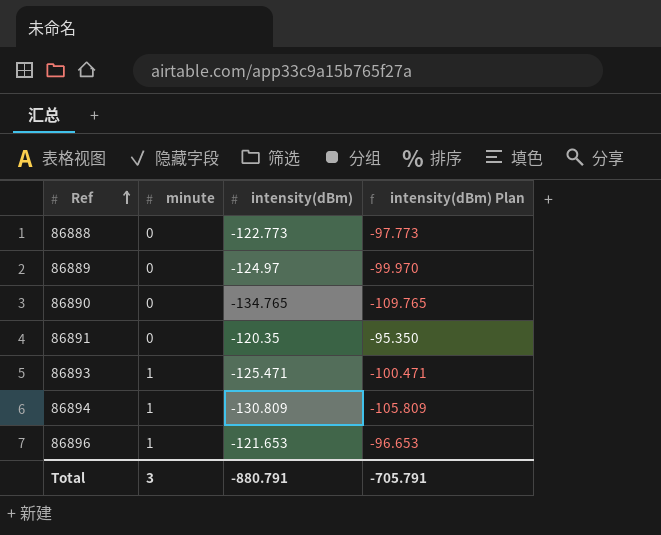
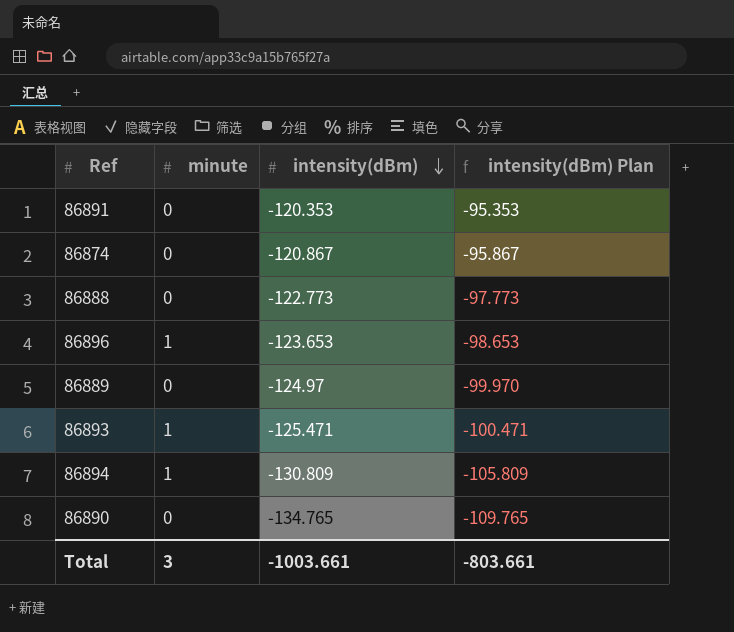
row order: Ref ascending -> intensity(dBm) descending
86891 | intensity(dBm): -120.35 -> -120.353
86891 | intensity(dBm) Plan: -95.350 -> -95.353
row 86874: none -> 0 | -120.867 | -95.867
86896 | intensity(dBm): -121.653 -> -123.653
86896 | intensity(dBm) Plan: -96.653 -> -98.653
Total | intensity(dBm): -880.791 -> -1003.661
Total | intensity(dBm) Plan: -705.791 -> -803.661

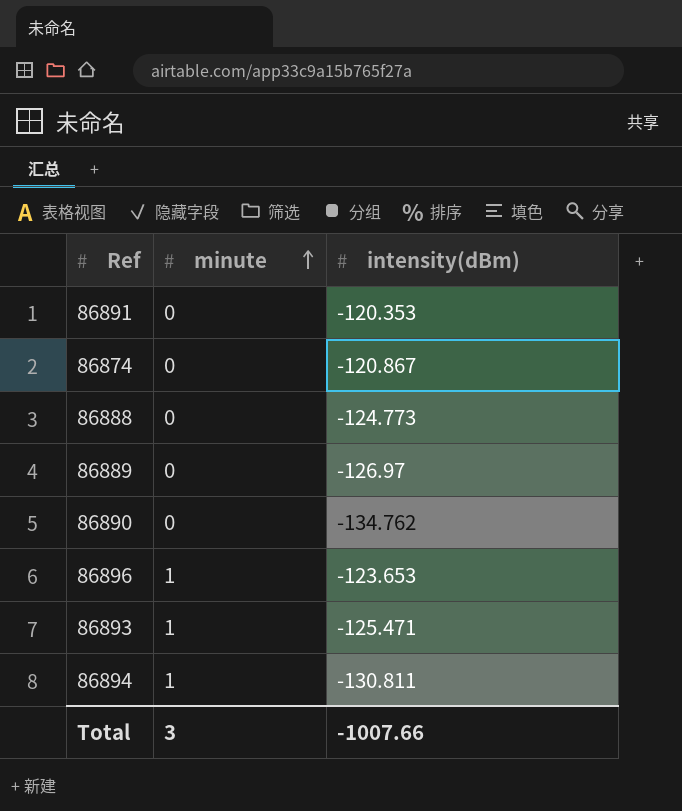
row order: intensity(dBm) descending -> minute ascending
column intensity(dBm) Plan | formula: [intensity(dBm)] + 25 -> none
86888 | intensity(dBm): -122.773 -> -124.773
86889 | intensity(dBm): -124.97 -> -126.97
86890 | intensity(dBm): -134.765 -> -134.762
86894 | intensity(dBm): -130.809 -> -130.811
Total | intensity(dBm): -1003.661 -> -1007.66

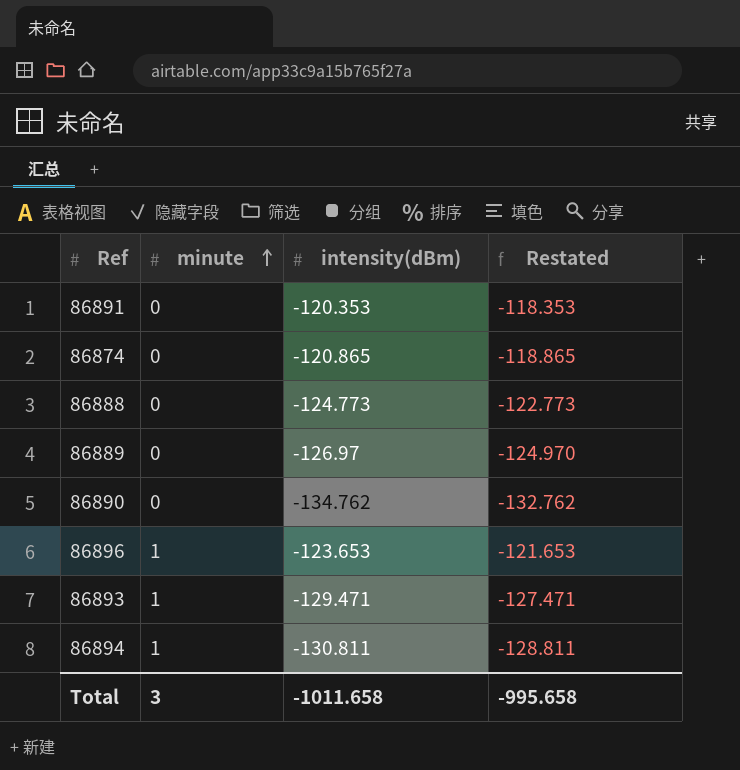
column Restated | formula: none -> [intensity(dBm)] + 2
86874 | intensity(dBm): -120.867 -> -120.865
86893 | intensity(dBm): -125.471 -> -129.471
Total | intensity(dBm): -1007.66 -> -1011.658

